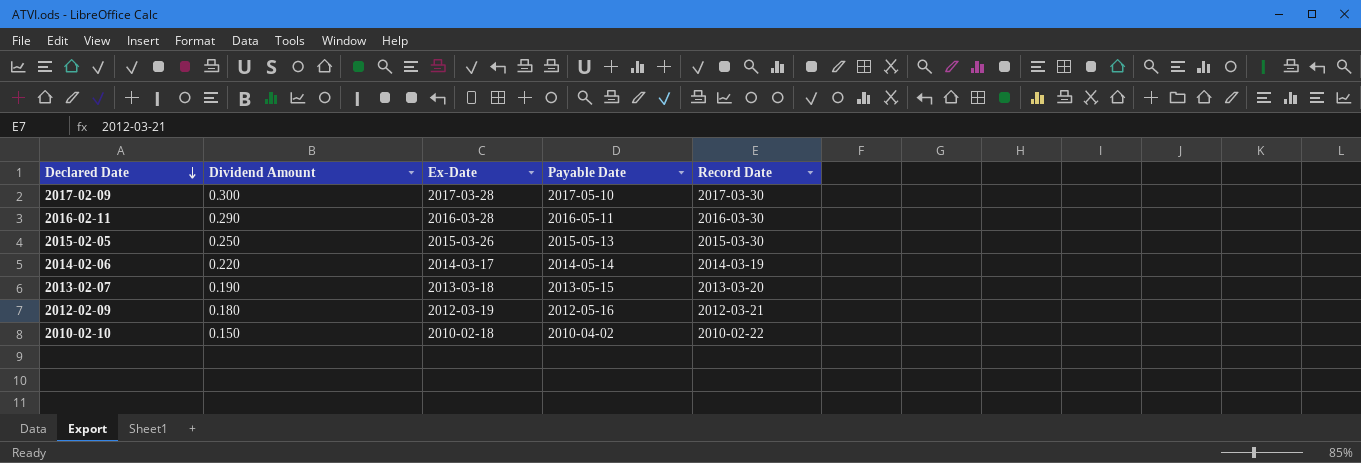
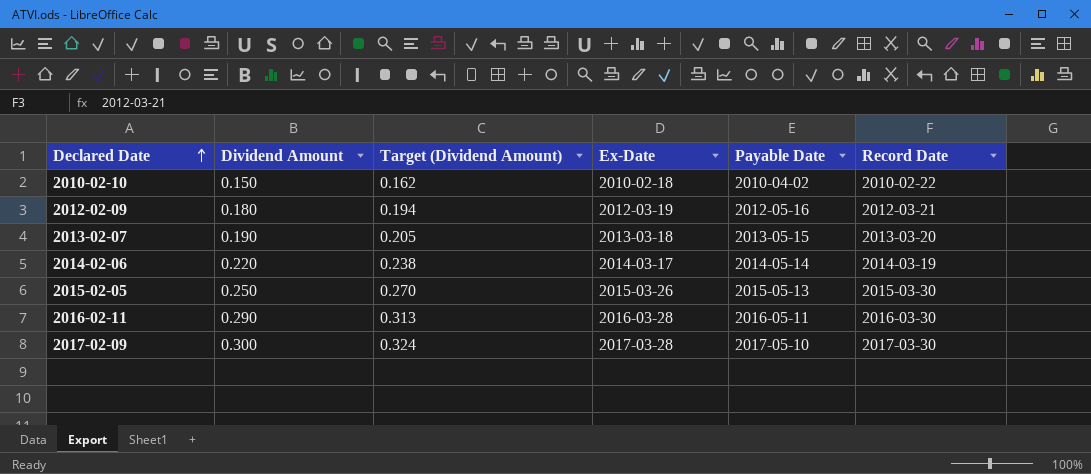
row order: Declared Date descending -> Declared Date ascending
column Target (Dividend Amount) | formula: none -> [Dividend Amount] * 1.08

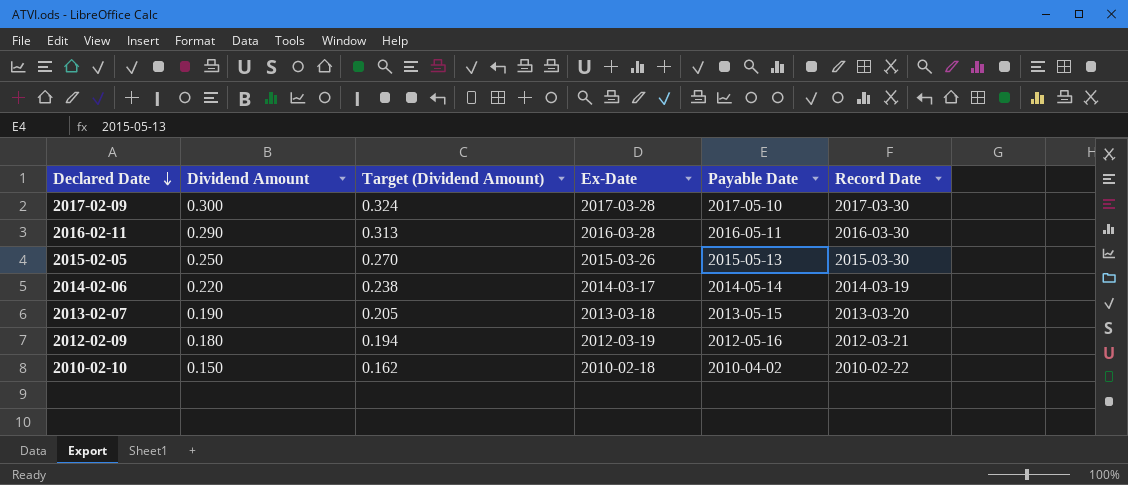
row order: Declared Date ascending -> Declared Date descending

